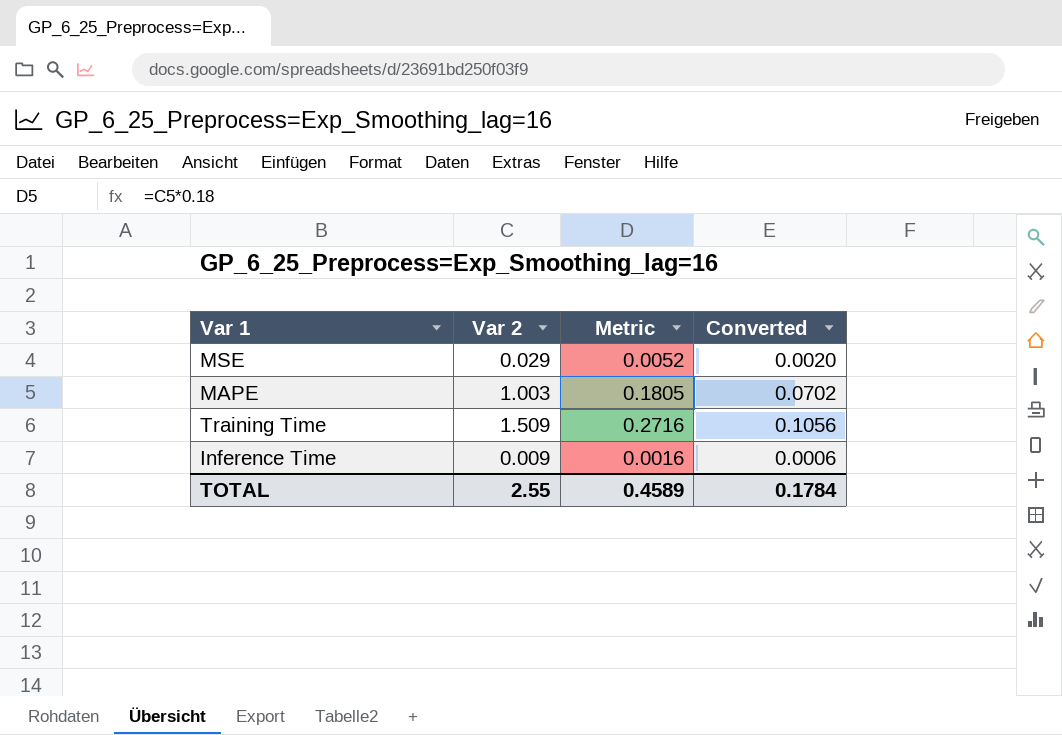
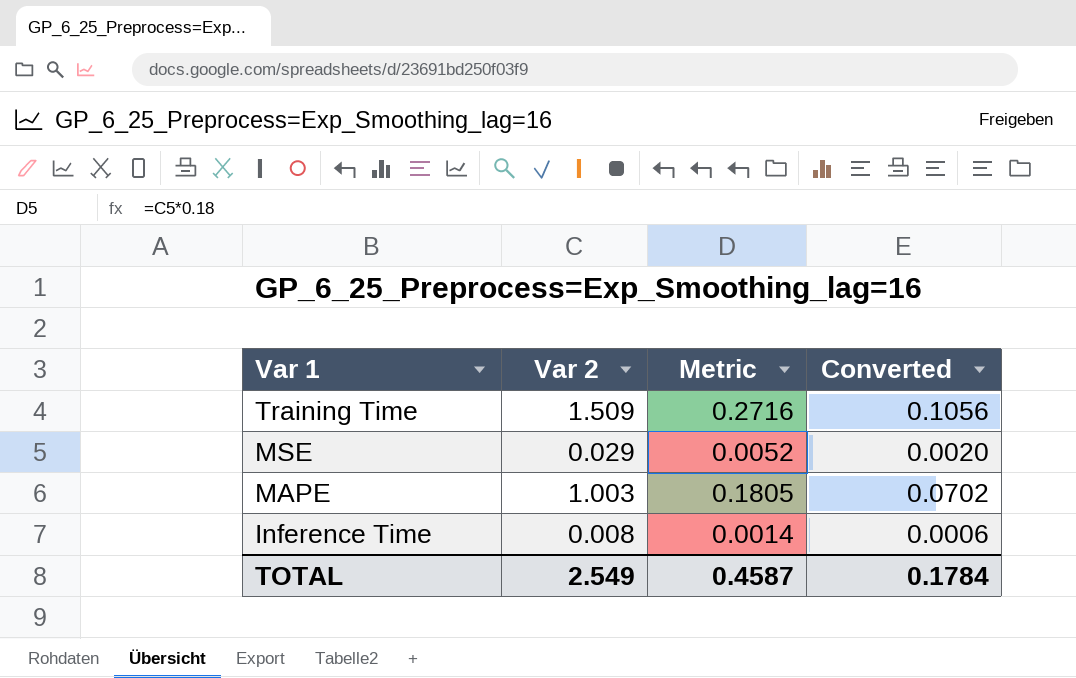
row order: none -> Var 1 descending
Inference Time | Var 2: 0.009 -> 0.008
Inference Time | Metric: 0.0016 -> 0.0014
TOTAL | Var 2: 2.55 -> 2.549
TOTAL | Metric: 0.4589 -> 0.4587

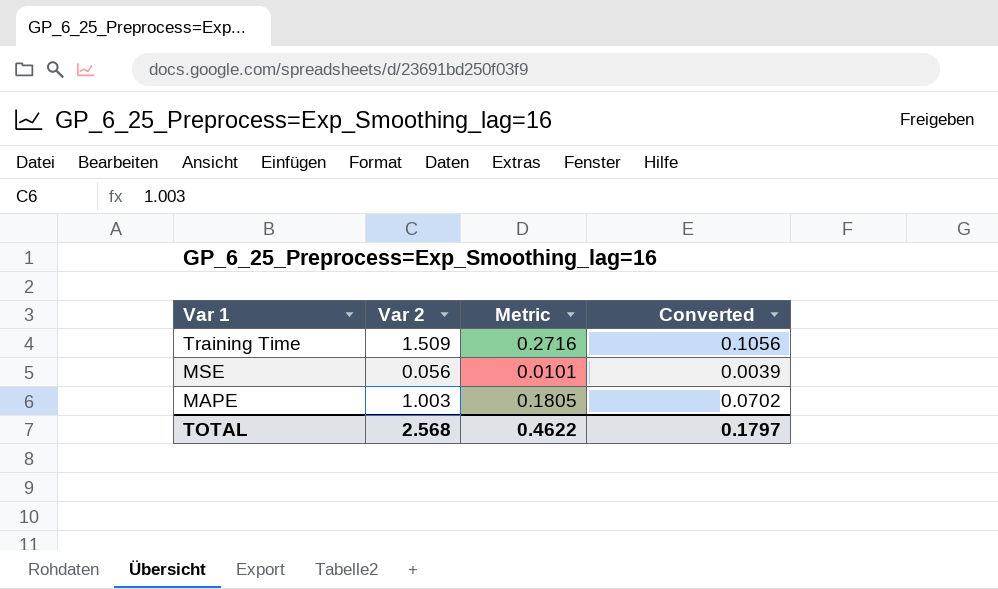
row Inference Time: 0.008 | 0.0014 | 0.0006 -> none
MSE | Var 2: 0.029 -> 0.056
MSE | Metric: 0.0052 -> 0.0101
MSE | Converted: 0.0020 -> 0.0039
TOTAL | Var 2: 2.549 -> 2.568
TOTAL | Metric: 0.4587 -> 0.4622
TOTAL | Converted: 0.1784 -> 0.1797

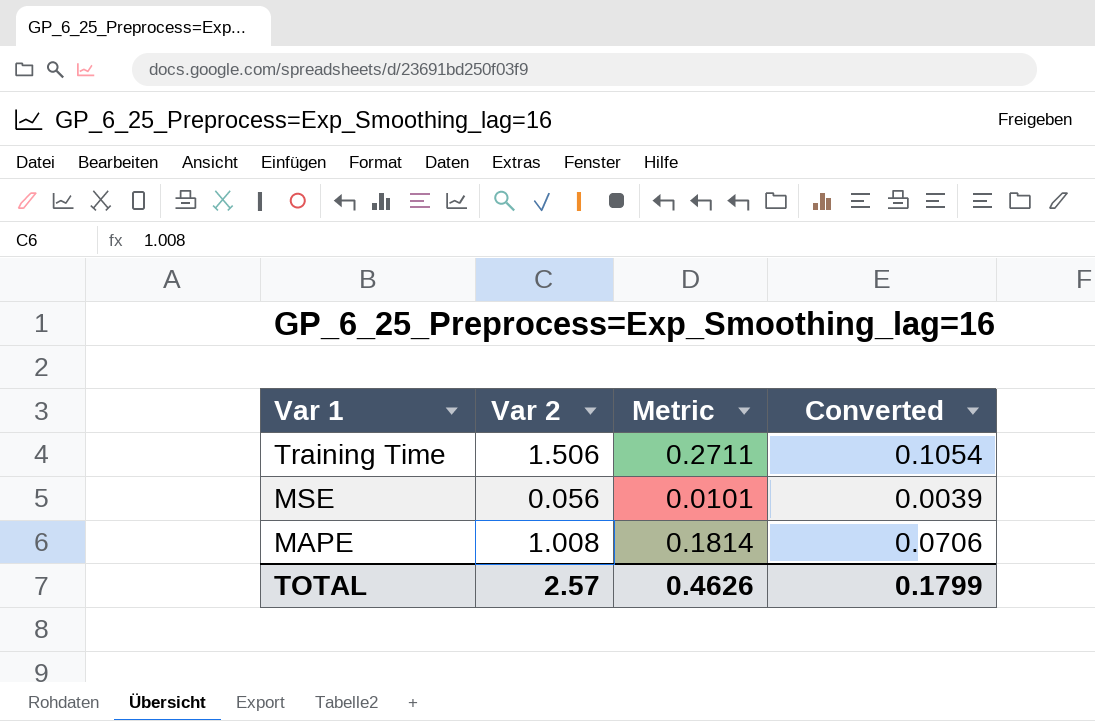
Training Time | Var 2: 1.509 -> 1.506
Training Time | Metric: 0.2716 -> 0.2711
Training Time | Converted: 0.1056 -> 0.1054
MAPE | Var 2: 1.003 -> 1.008
MAPE | Metric: 0.1805 -> 0.1814
MAPE | Converted: 0.0702 -> 0.0706
TOTAL | Var 2: 2.568 -> 2.57
TOTAL | Metric: 0.4622 -> 0.4626
TOTAL | Converted: 0.1797 -> 0.1799

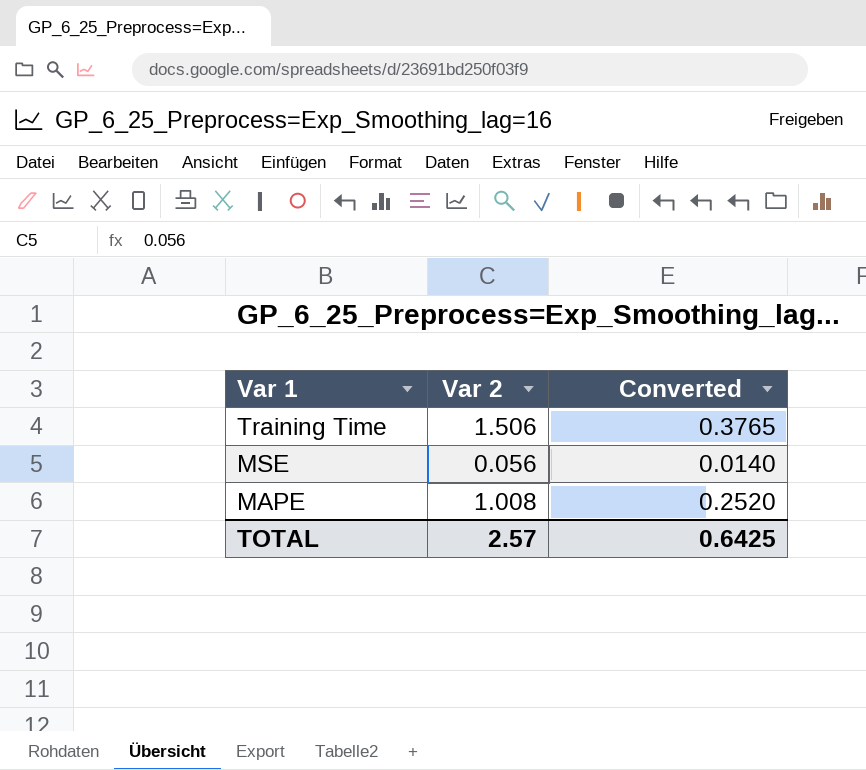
column Metric | formula: [Var 2] * 0.18 -> none
column Converted | formula: [Var 2] * 0.07 -> [Var 2] * 0.25
TOTAL | Converted: 0.1799 -> 0.6425

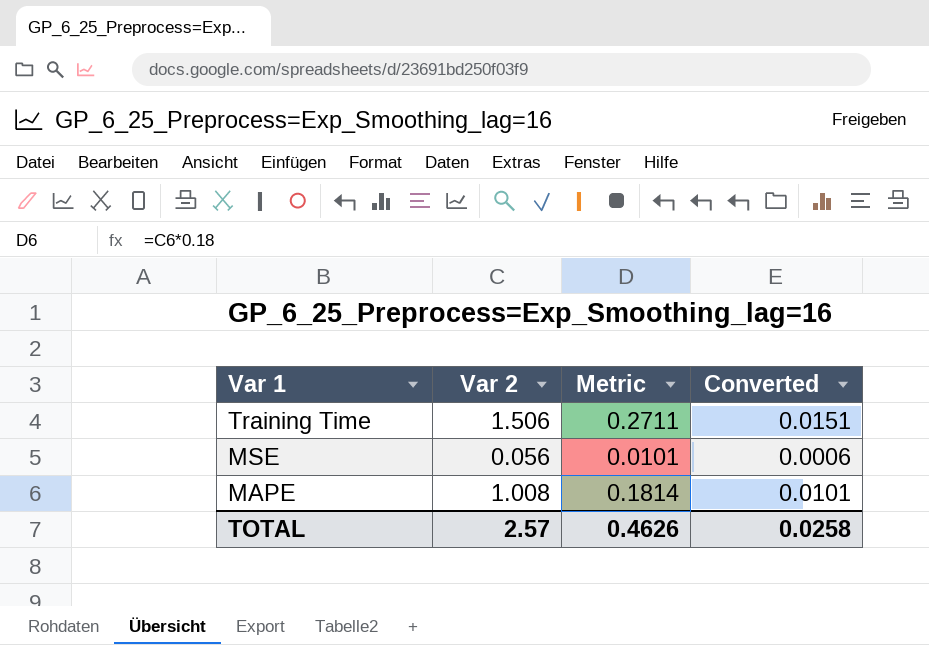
column Metric | formula: none -> [Var 2] * 0.18
column Converted | formula: [Var 2] * 0.25 -> [Var 2] * 0.01
TOTAL | Converted: 0.6425 -> 0.0258

